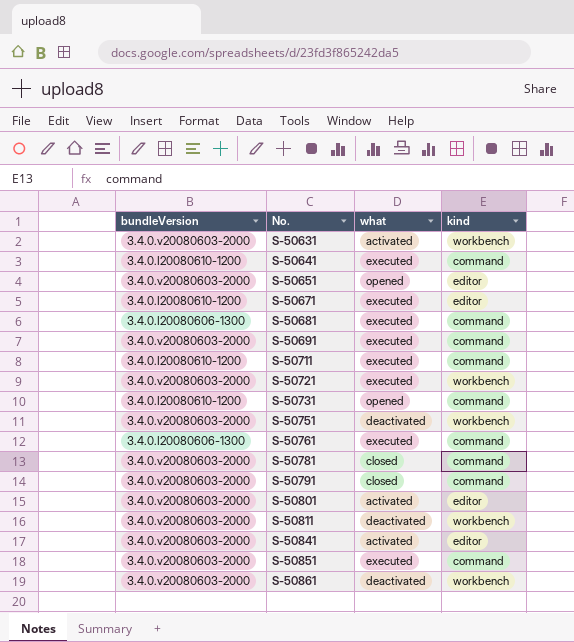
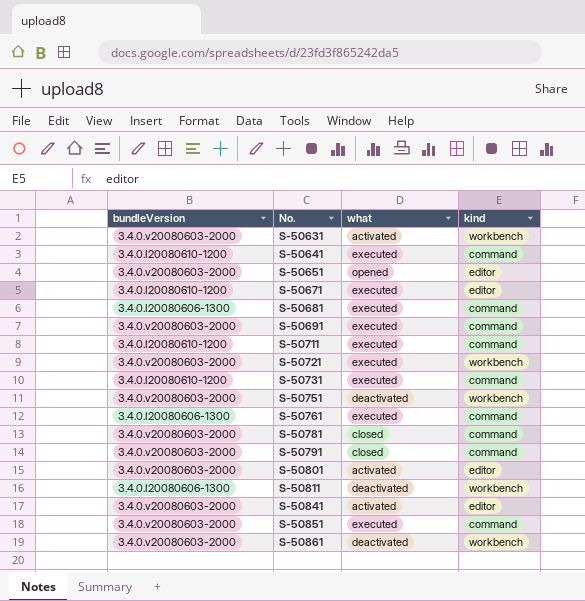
S-50731 | what: opened -> executed
S-50811 | bundleVersion: 3.4.0.v20080603-2000 -> 3.4.0.I20080606-1300

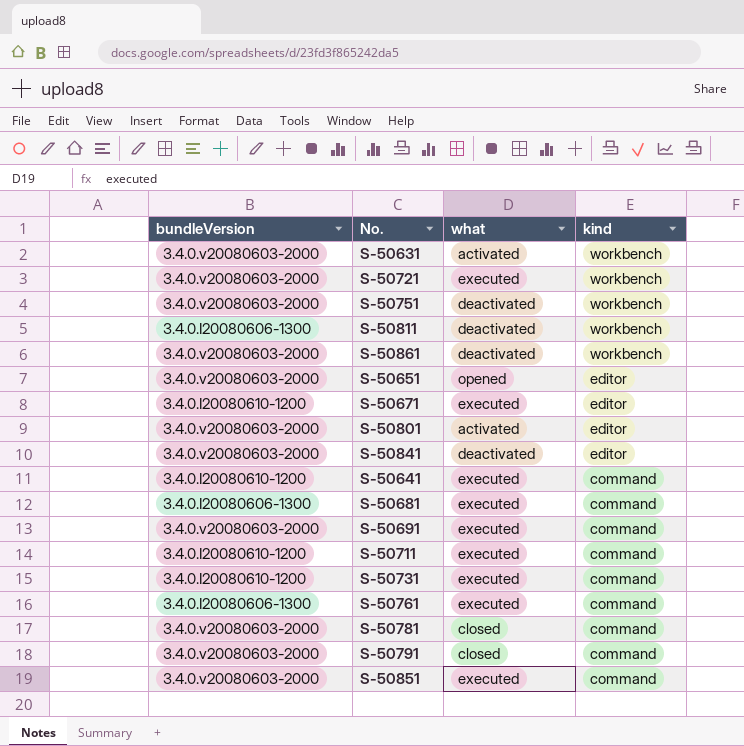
row order: No. ascending -> kind descending
S-50841 | what: activated -> deactivated

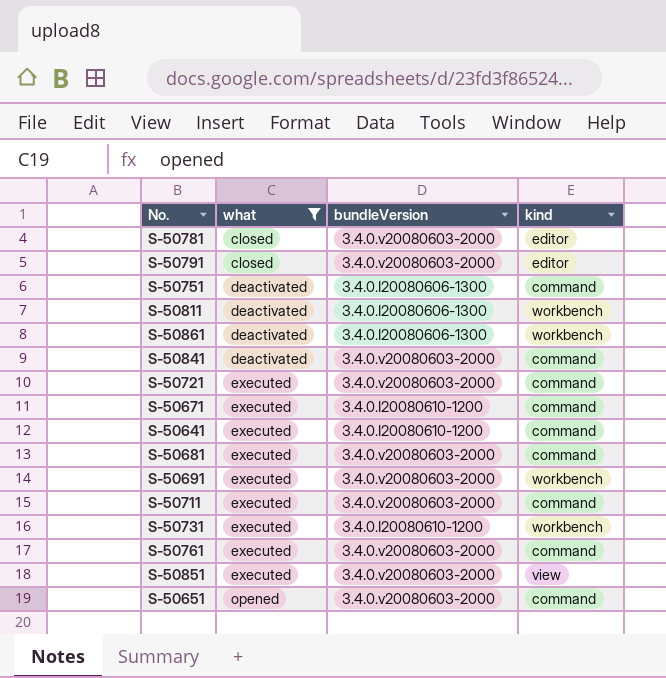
filter: none -> what != activated
row order: kind descending -> what ascending
column bundleVersion | position: 1 -> 3
S-50781 | kind: command -> editor
S-50791 | kind: command -> editor
S-50751 | bundleVersion: 3.4.0.v20080603-2000 -> 3.4.0.I20080606-1300
S-50751 | kind: workbench -> command
S-50861 | bundleVersion: 3.4.0.v20080603-2000 -> 3.4.0.I20080606-1300
S-50841 | kind: editor -> command
S-50721 | kind: workbench -> command
S-50671 | kind: editor -> command
S-50681 | bundleVersion: 3.4.0.I20080606-1300 -> 3.4.0.v20080603-2000
S-50691 | kind: command -> workbench
S-50711 | bundleVersion: 3.4.0.I20080610-1200 -> 3.4.0.v20080603-2000
S-50731 | kind: command -> workbench
S-50761 | bundleVersion: 3.4.0.I20080606-1300 -> 3.4.0.v20080603-2000
S-50851 | kind: command -> view
S-50651 | kind: editor -> command

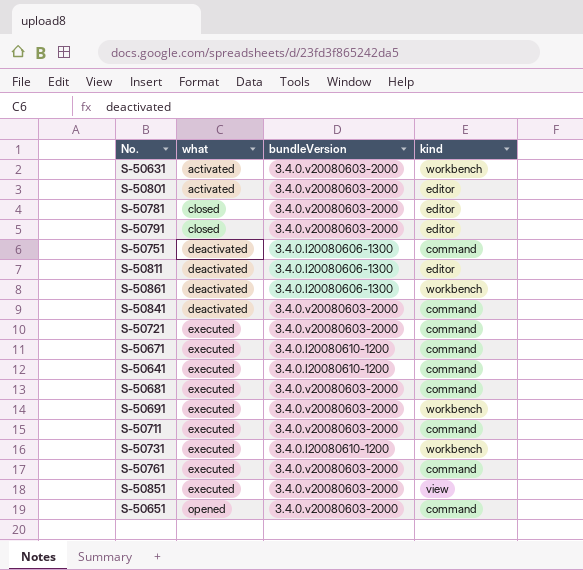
filter: what != activated -> none
S-50811 | kind: workbench -> editor

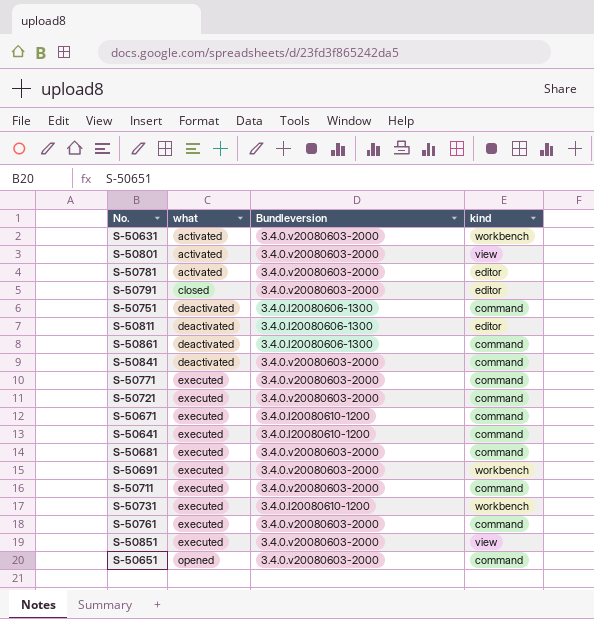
column name: bundleVersion -> Bundleversion
S-50801 | kind: editor -> view
S-50781 | what: closed -> activated
S-50861 | kind: workbench -> command
row S-50771: none -> executed | 3.4.0.v20080603-2000 | command

